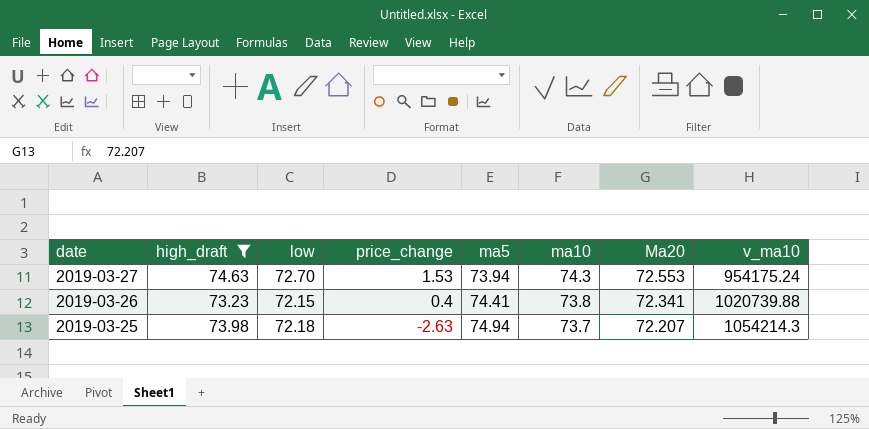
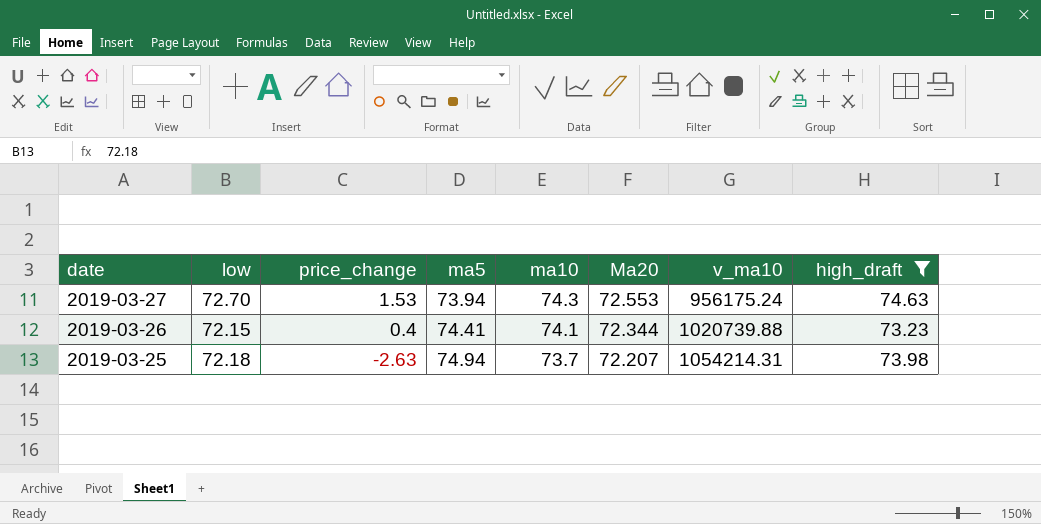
column high_draft | position: 2 -> 8
2019-03-27 | v_ma10: 954175.24 -> 956175.24
2019-03-26 | ma10: 73.8 -> 74.1
2019-03-26 | Ma20: 72.341 -> 72.344
2019-03-25 | v_ma10: 1054214.3 -> 1054214.31

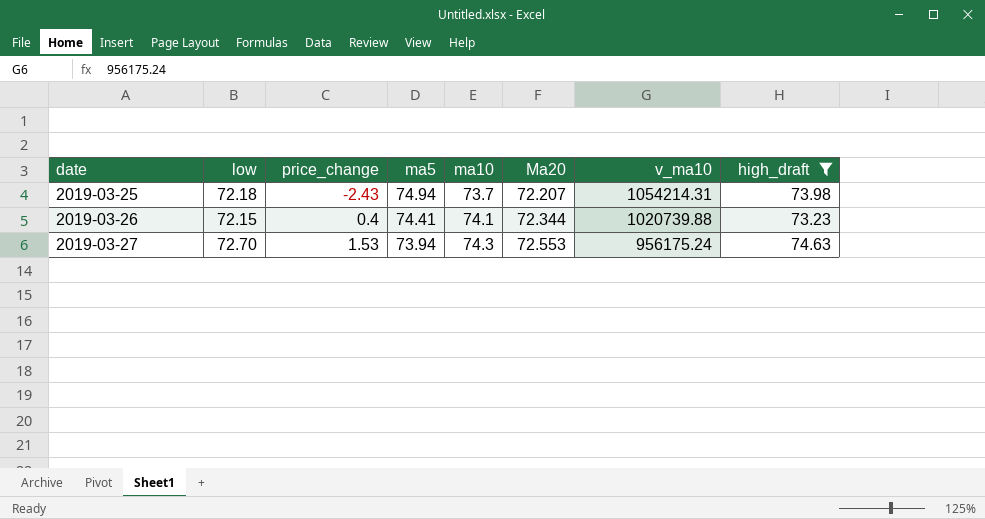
row order: date descending -> date ascending
2019-03-25 | price_change: -2.63 -> -2.43

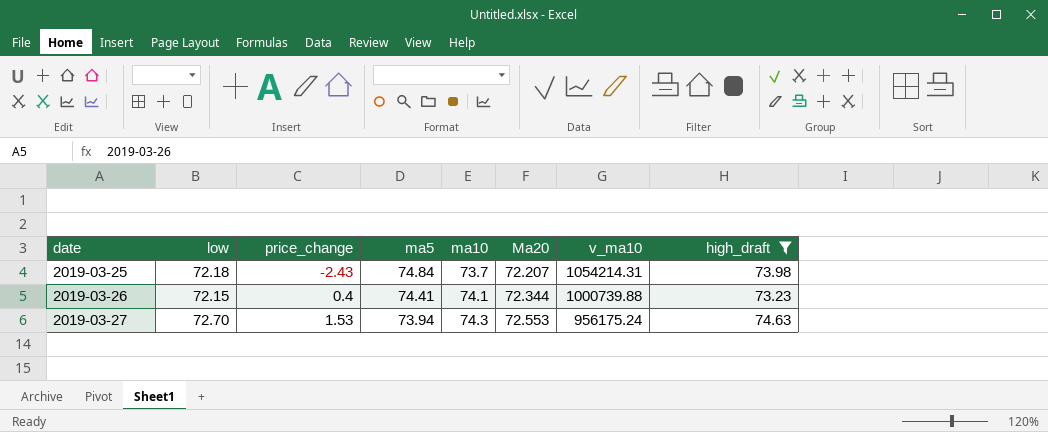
2019-03-25 | ma5: 74.94 -> 74.84
2019-03-26 | v_ma10: 1020739.88 -> 1000739.88

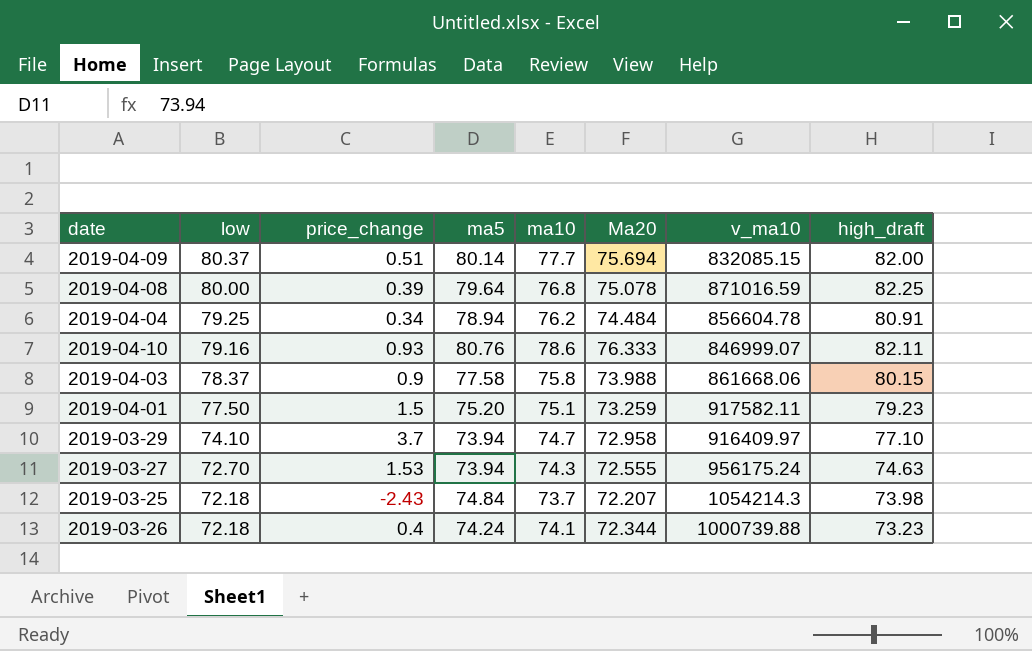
filter: high_draft <= 74.63 -> none
row order: date ascending -> low descending
2019-03-27 | Ma20: 72.553 -> 72.555
2019-03-25 | v_ma10: 1054214.31 -> 1054214.3
2019-03-26 | low: 72.15 -> 72.18
2019-03-26 | ma5: 74.41 -> 74.24

